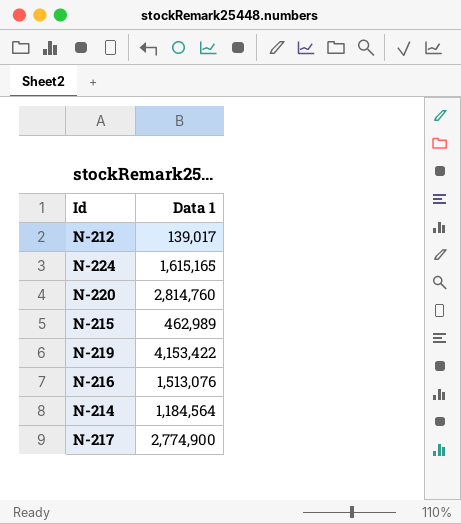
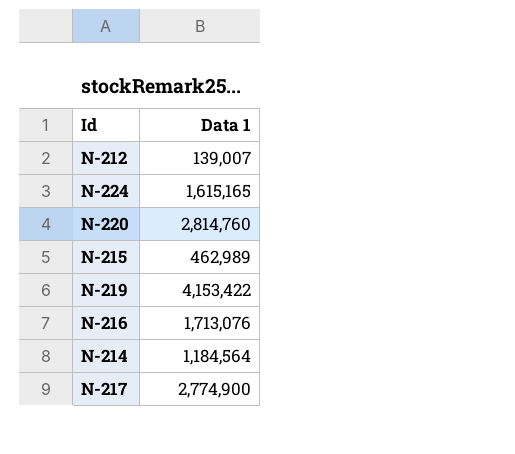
N-212 | Data 1: 139,017 -> 139,007
N-216 | Data 1: 1,513,076 -> 1,713,076

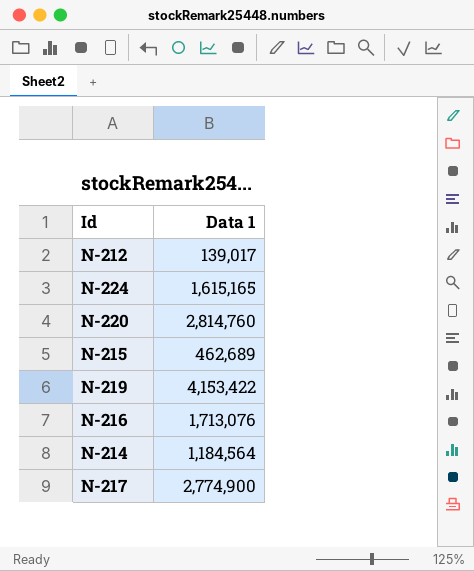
N-212 | Data 1: 139,007 -> 139,017
N-215 | Data 1: 462,989 -> 462,689

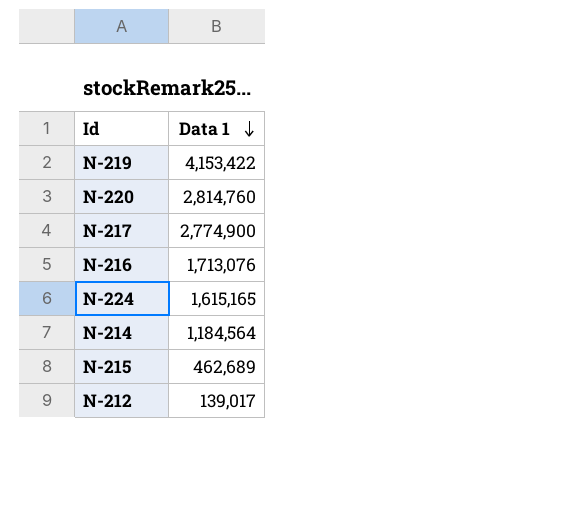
row order: none -> Data 1 descending

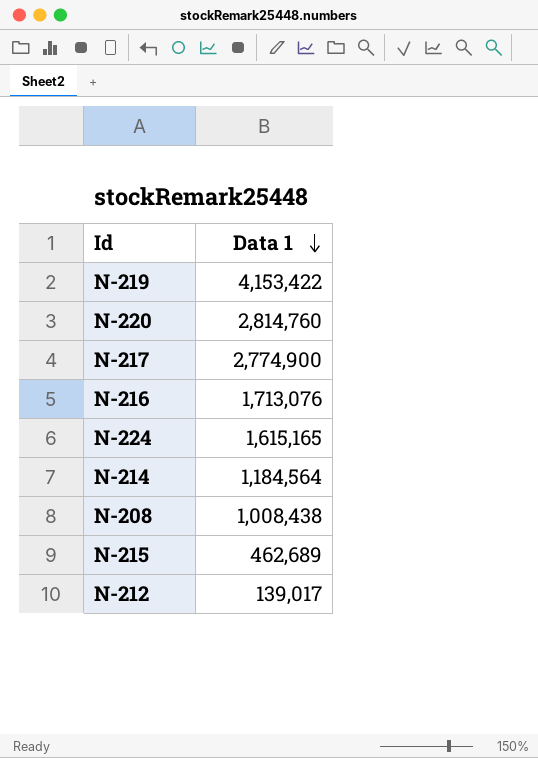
row N-208: none -> 1,008,438

